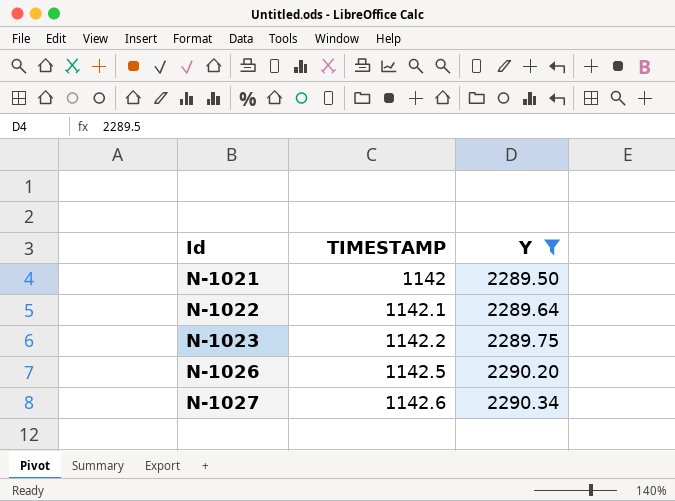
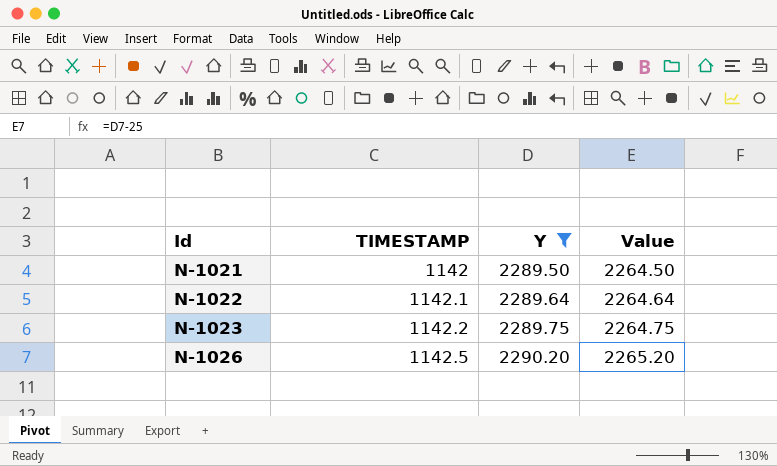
column Value | formula: none -> [Y] - 25
row N-1027: 1142.6 | 2290.34 -> none

